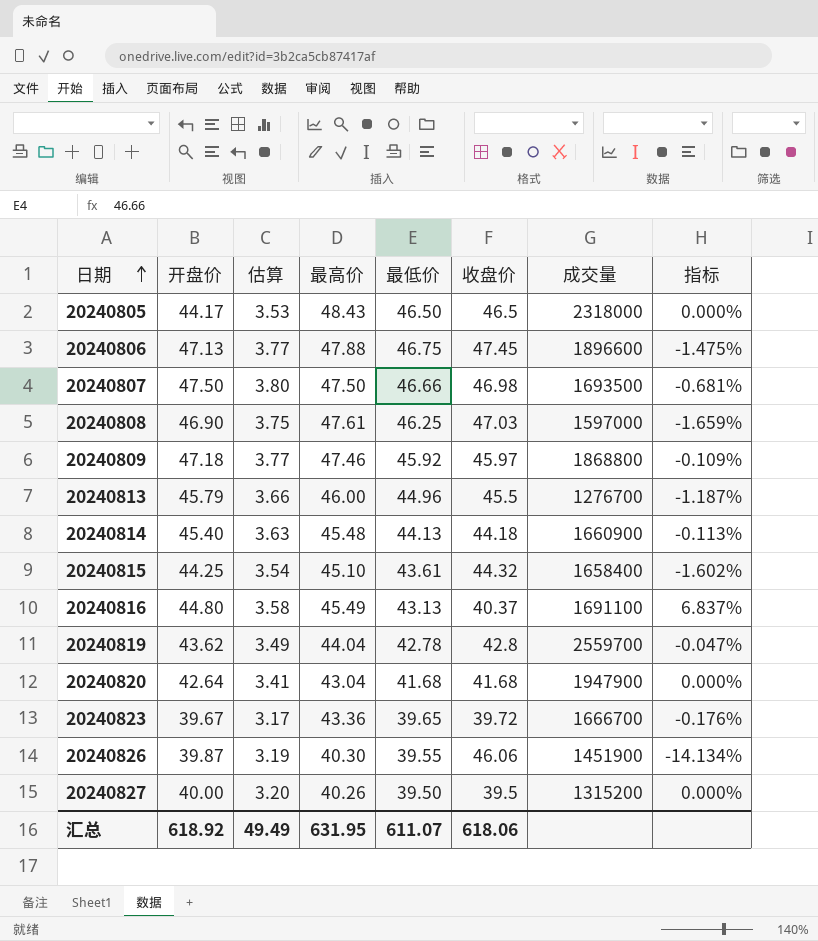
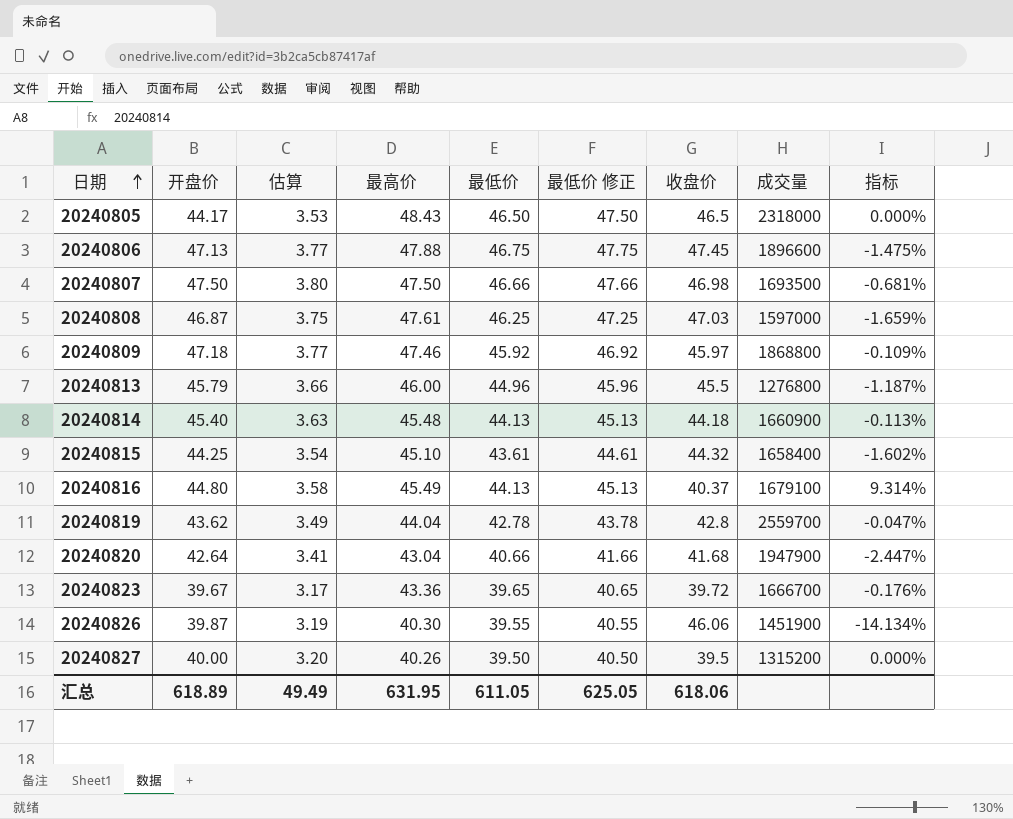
column 最低价 修正 | formula: none -> [最低价] + 1
20240808 | 开盘价: 46.90 -> 46.87
20240813 | 成交量: 1276700 -> 1276800
20240816 | 最低价: 43.13 -> 44.13
20240816 | 成交量: 1691100 -> 1679100
20240816 | 指标: 6.837% -> 9.314%
20240820 | 最低价: 41.68 -> 40.66
20240820 | 指标: 0.000% -> -2.447%
汇总 | 开盘价: 618.92 -> 618.89
汇总 | 最低价: 611.07 -> 611.05

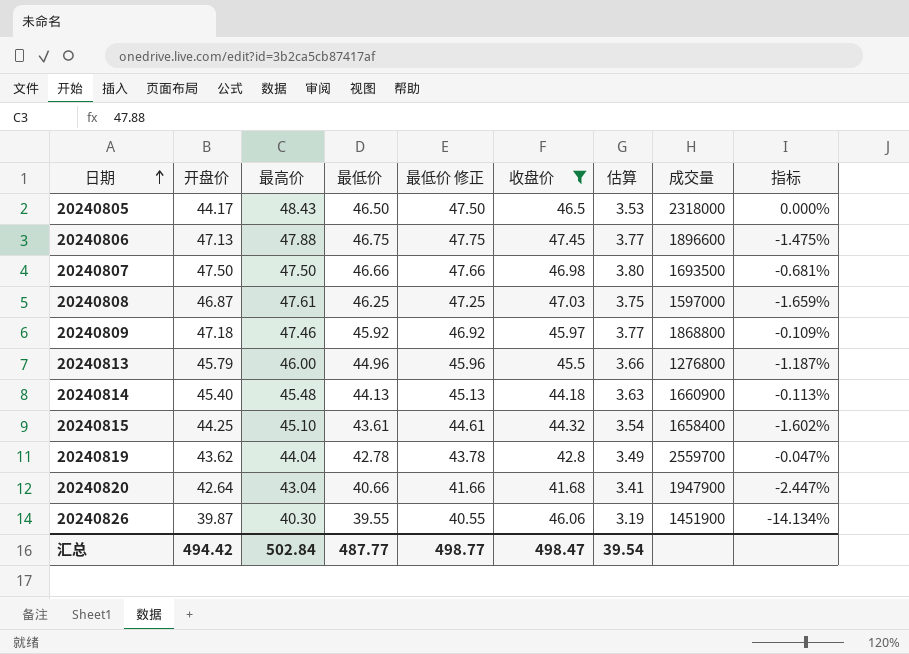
filter: none -> 收盘价 >= 41.68
column 估算 | position: 3 -> 7
汇总 | 开盘价: 618.89 -> 494.42
汇总 | 最高价: 631.95 -> 502.84
汇总 | 最低价: 611.05 -> 487.77
汇总 | 最低价 修正: 625.05 -> 498.77
汇总 | 收盘价: 618.06 -> 498.47
汇总 | 估算: 49.49 -> 39.54

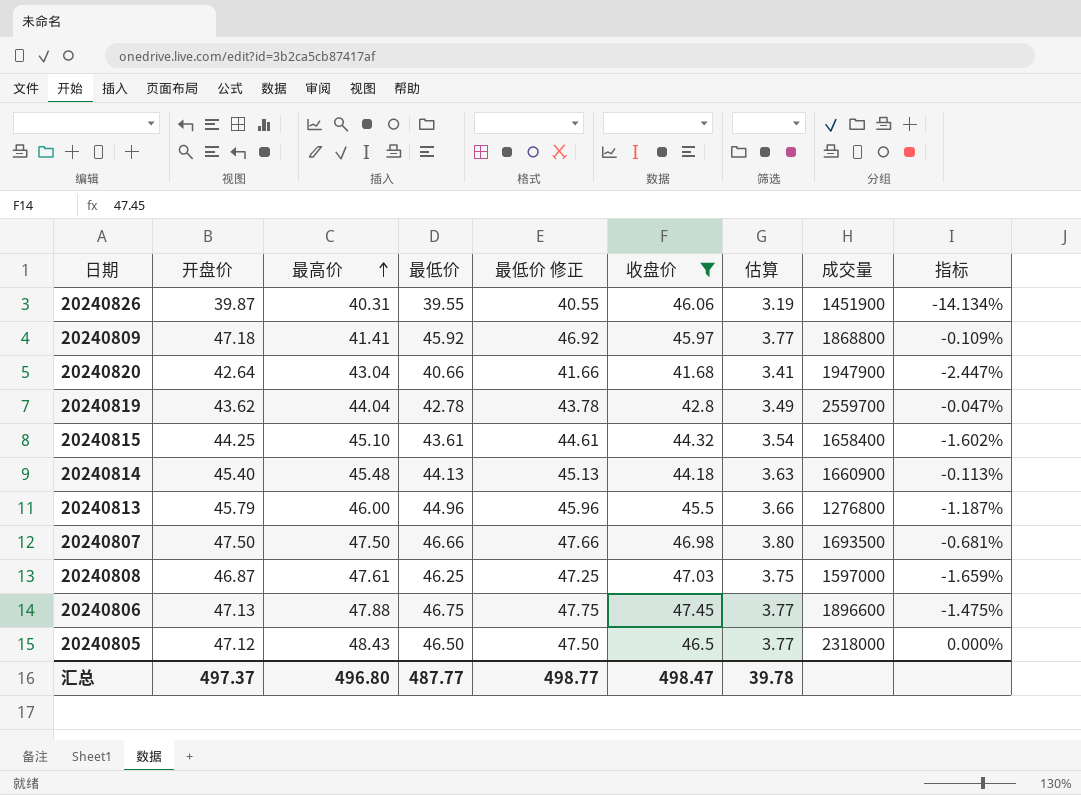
row order: 日期 ascending -> 最高价 ascending
20240826 | 最高价: 40.30 -> 40.31
20240809 | 最高价: 47.46 -> 41.41
20240805 | 开盘价: 44.17 -> 47.12
20240805 | 估算: 3.53 -> 3.77
汇总 | 开盘价: 494.42 -> 497.37
汇总 | 最高价: 502.84 -> 496.80
汇总 | 估算: 39.54 -> 39.78

